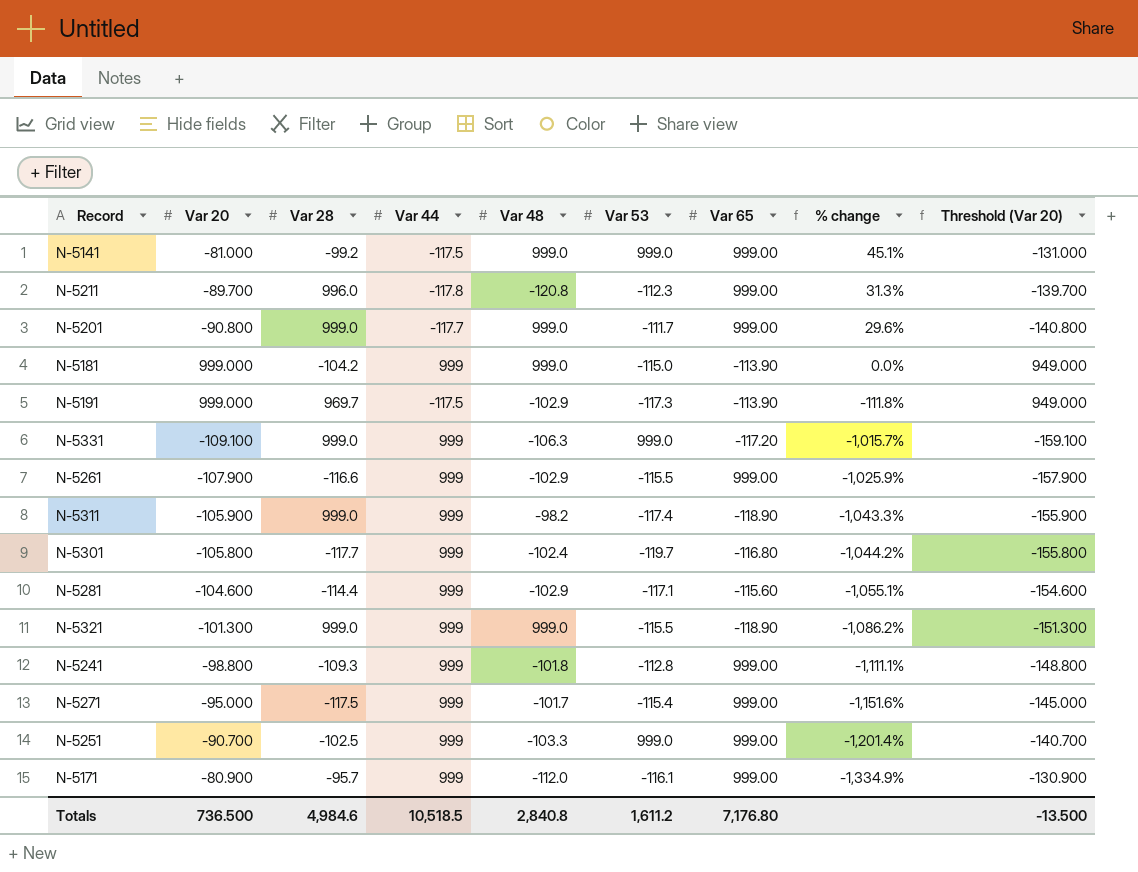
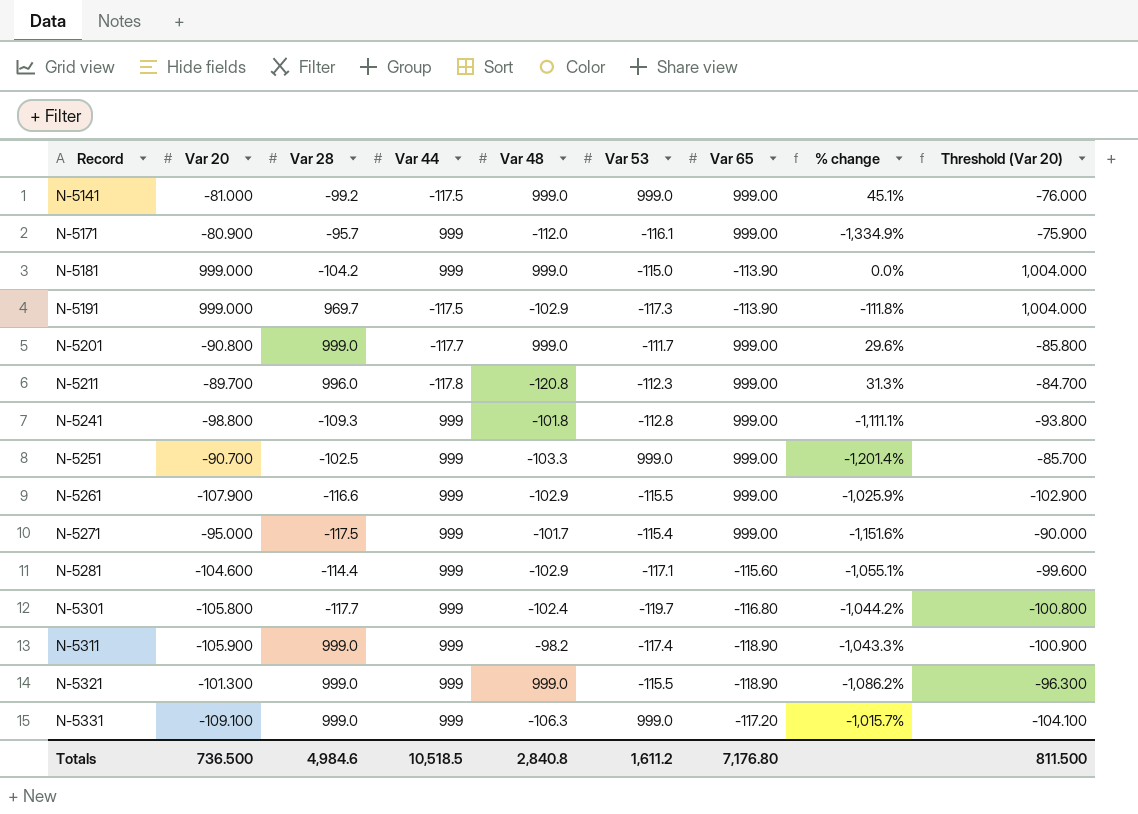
row order: % change descending -> Record ascending
column Threshold (Var 20) | formula: [Var 20] - 50 -> [Var 20] + 5
Totals | Threshold (Var 20): -13.500 -> 811.500

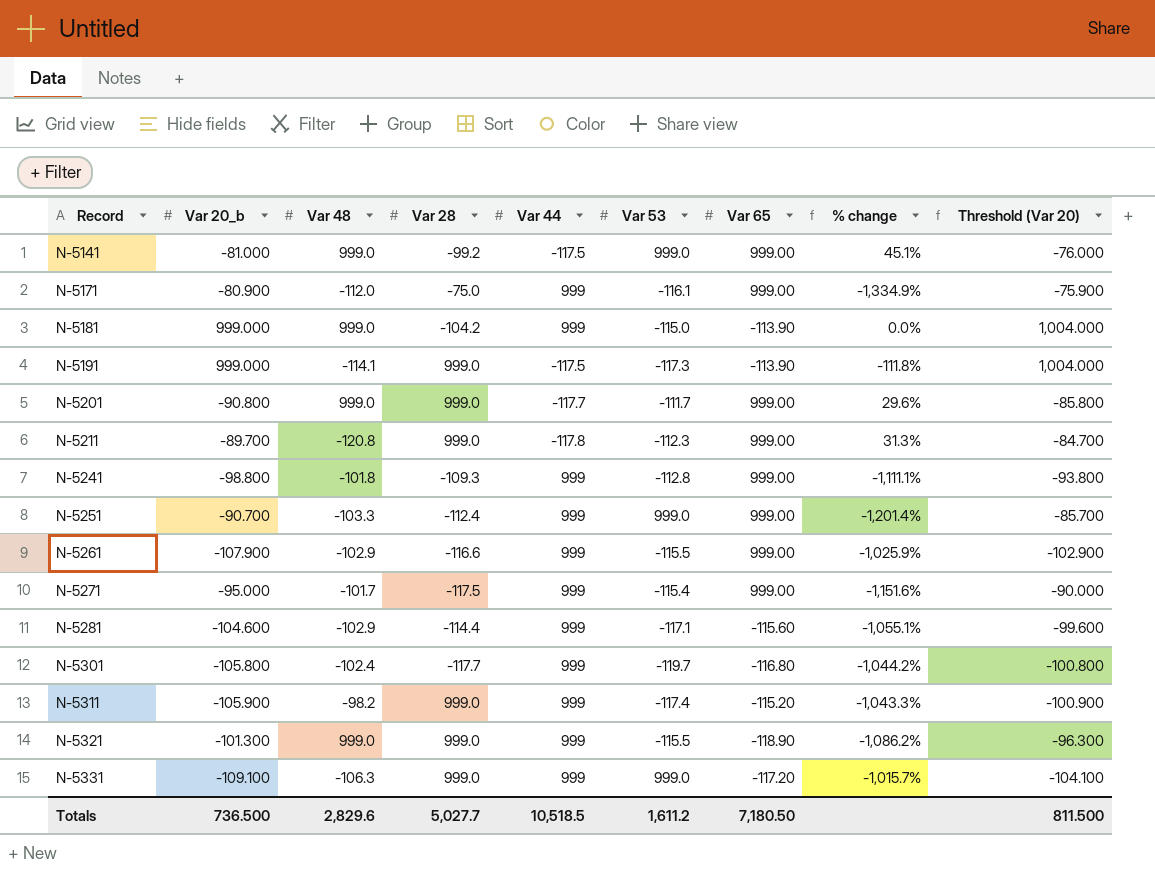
column name: Var 20 -> Var 20_b
column Var 48 | position: 5 -> 3
N-5171 | Var 28: -95.7 -> -75.0
N-5191 | Var 48: -102.9 -> -114.1
N-5191 | Var 28: 969.7 -> 999.0
N-5211 | Var 28: 996.0 -> 999.0
N-5251 | Var 28: -102.5 -> -112.4
N-5311 | Var 65: -118.90 -> -115.20
Totals | Var 48: 2,840.8 -> 2,829.6
Totals | Var 28: 4,984.6 -> 5,027.7
Totals | Var 65: 7,176.80 -> 7,180.50

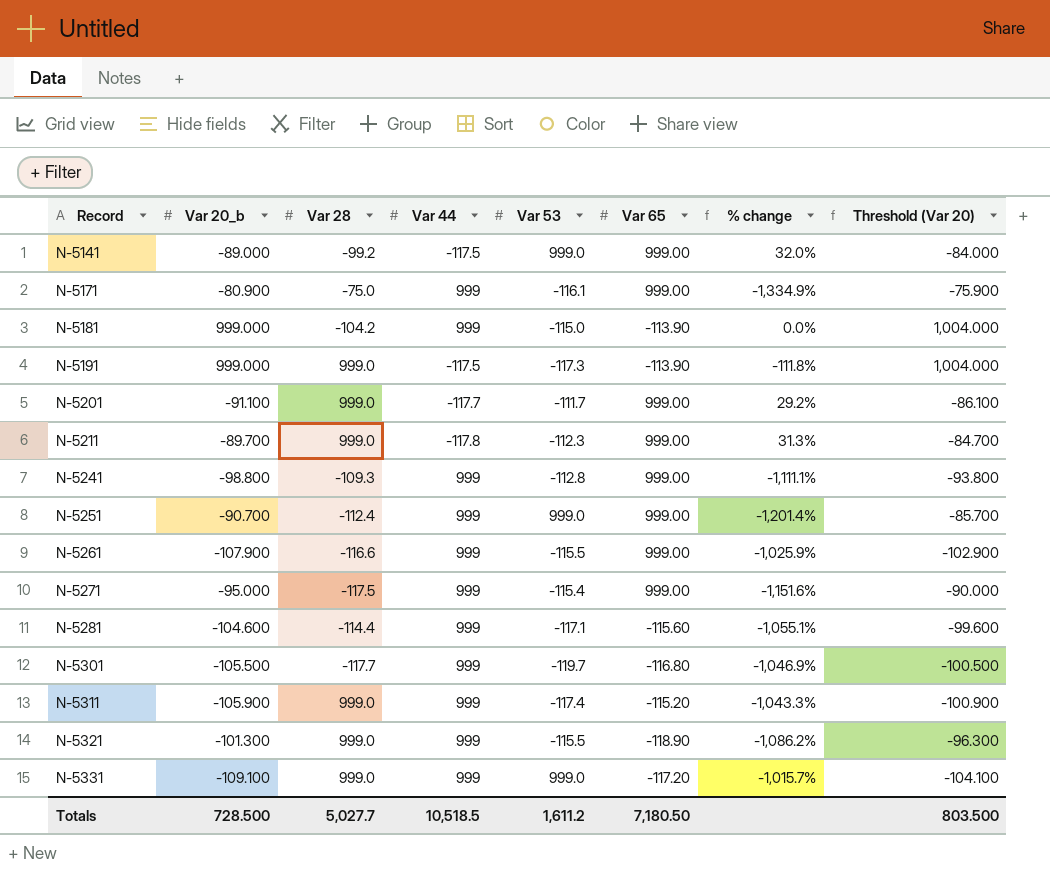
column Var 48 | position: 3 -> none
N-5141 | Var 20_b: -81.000 -> -89.000
N-5141 | % change: 45.1% -> 32.0%
N-5141 | Threshold (Var 20): -76.000 -> -84.000
N-5201 | Var 20_b: -90.800 -> -91.100
N-5201 | % change: 29.6% -> 29.2%
N-5201 | Threshold (Var 20): -85.800 -> -86.100
N-5301 | Var 20_b: -105.800 -> -105.500
N-5301 | % change: -1,044.2% -> -1,046.9%
N-5301 | Threshold (Var 20): -100.800 -> -100.500
Totals | Var 20_b: 736.500 -> 728.500
Totals | Threshold (Var 20): 811.500 -> 803.500

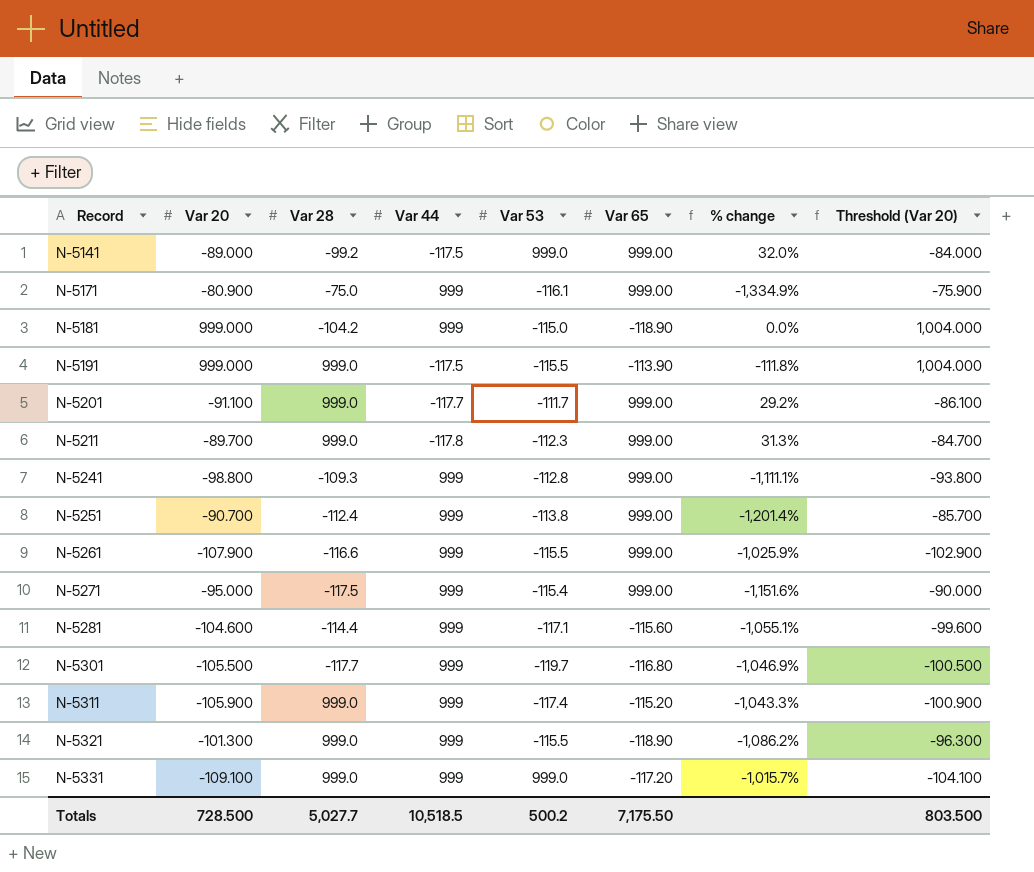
column name: Var 20_b -> Var 20
N-5181 | Var 65: -113.90 -> -118.90
N-5191 | Var 53: -117.3 -> -115.5
N-5251 | Var 53: 999.0 -> -113.8
Totals | Var 53: 1,611.2 -> 500.2
Totals | Var 65: 7,180.50 -> 7,175.50

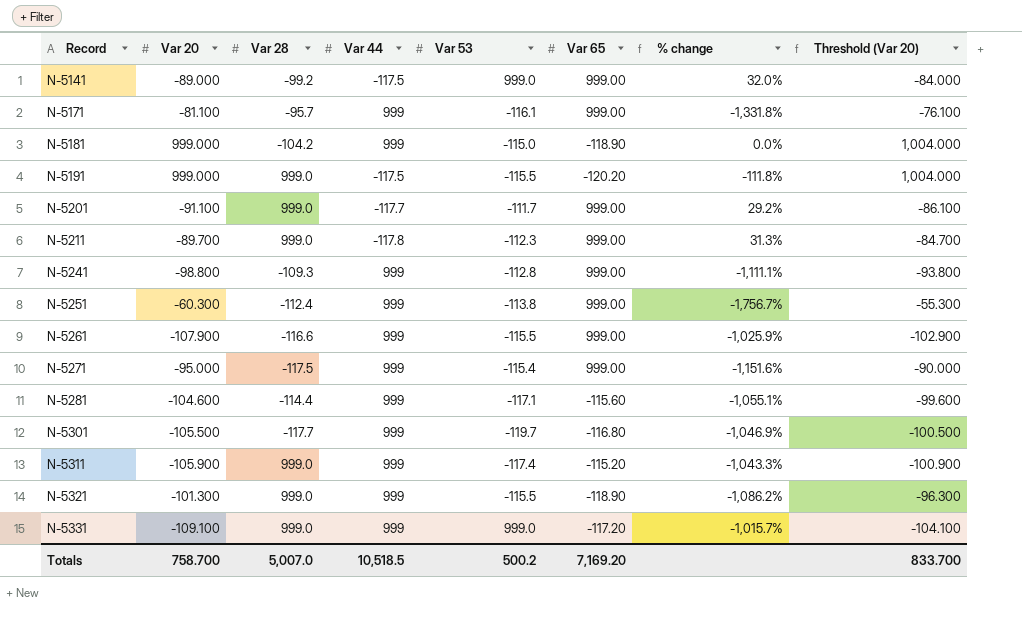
N-5171 | Var 20: -80.900 -> -81.100
N-5171 | Var 28: -75.0 -> -95.7
N-5171 | % change: -1,334.9% -> -1,331.8%
N-5171 | Threshold (Var 20): -75.900 -> -76.100
N-5191 | Var 65: -113.90 -> -120.20
N-5251 | Var 20: -90.700 -> -60.300
N-5251 | % change: -1,201.4% -> -1,756.7%
N-5251 | Threshold (Var 20): -85.700 -> -55.300
Totals | Var 20: 728.500 -> 758.700
Totals | Var 28: 5,027.7 -> 5,007.0
Totals | Var 65: 7,175.50 -> 7,169.20
Totals | Threshold (Var 20): 803.500 -> 833.700

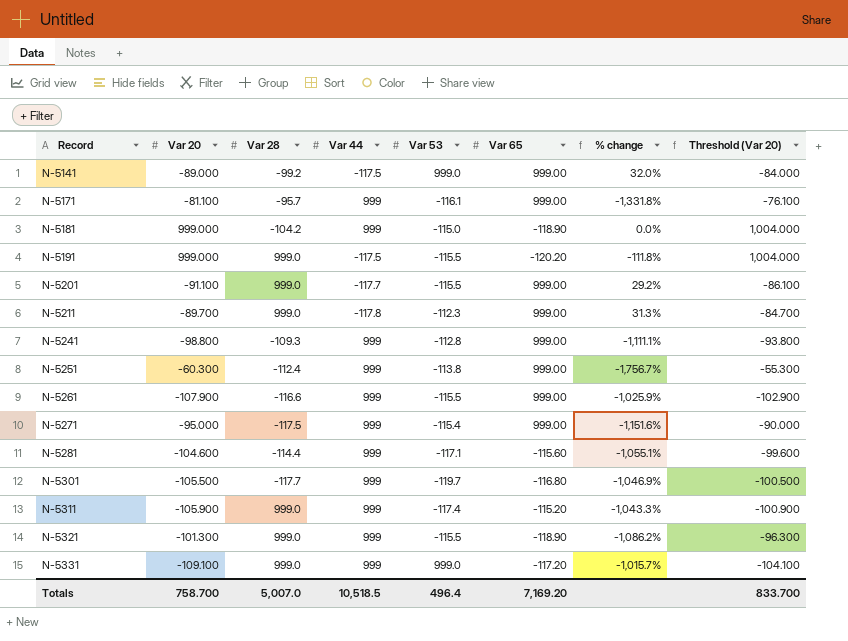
N-5201 | Var 53: -111.7 -> -115.5
Totals | Var 53: 500.2 -> 496.4

